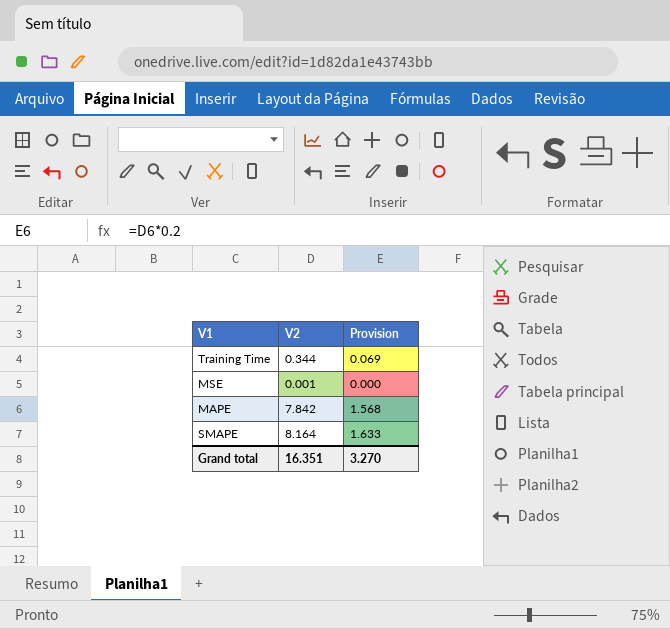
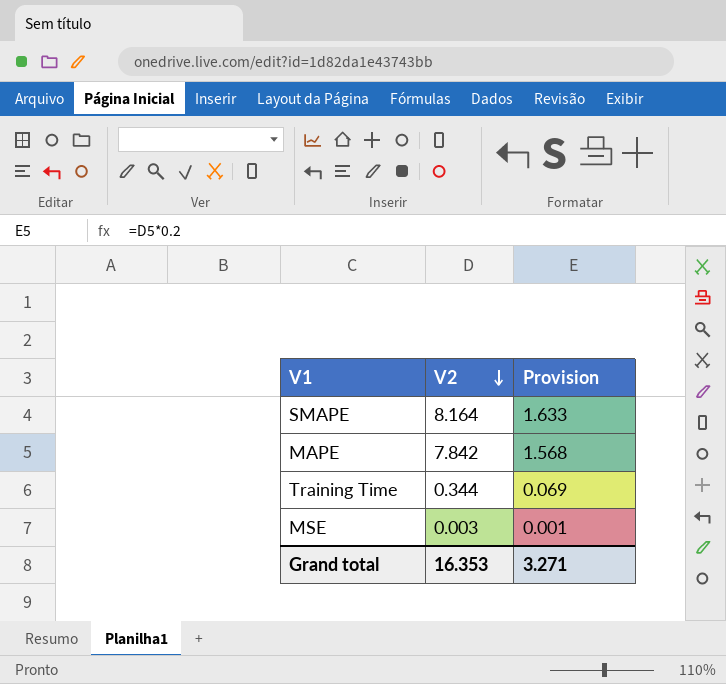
row order: none -> V2 descending
MSE | V2: 0.001 -> 0.003
MSE | Provision: 0.000 -> 0.001
Grand total | V2: 16.351 -> 16.353
Grand total | Provision: 3.270 -> 3.271

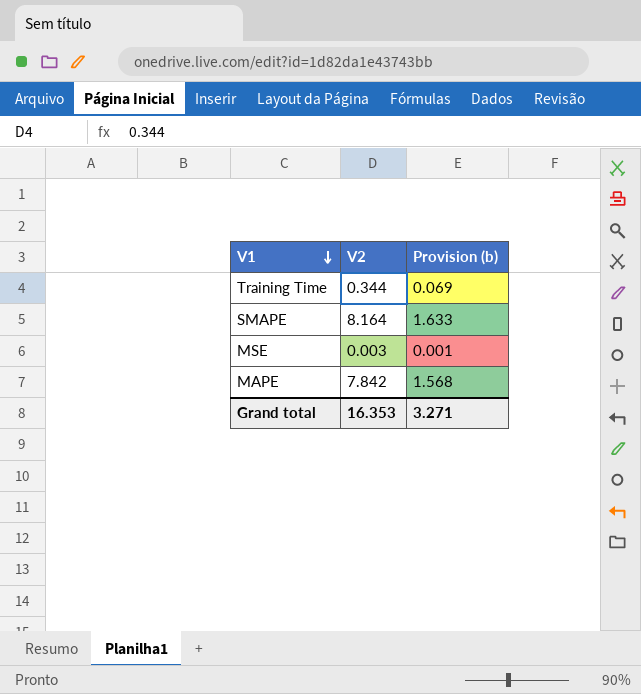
row order: V2 descending -> V1 descending
column name: Provision -> Provision (b)

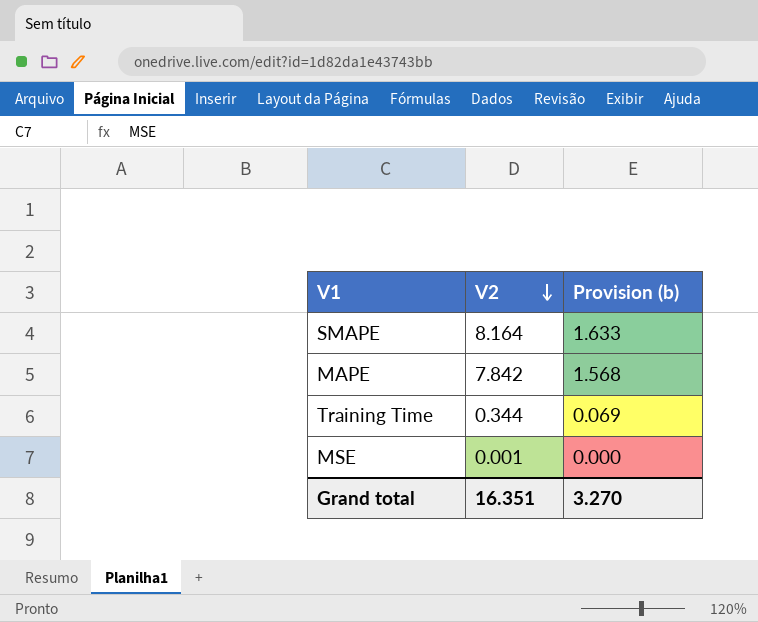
row order: V1 descending -> V2 descending
MSE | V2: 0.003 -> 0.001
MSE | Provision (b): 0.001 -> 0.000
Grand total | V2: 16.353 -> 16.351
Grand total | Provision (b): 3.271 -> 3.270

